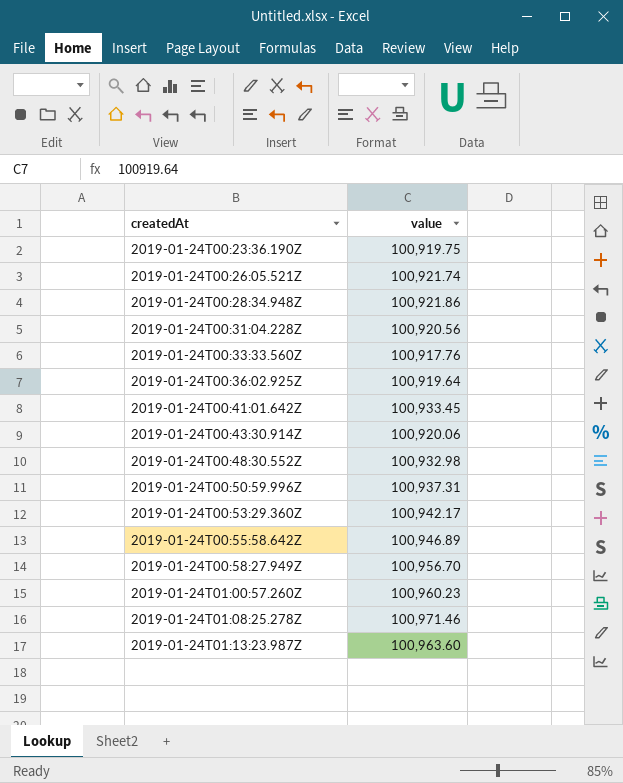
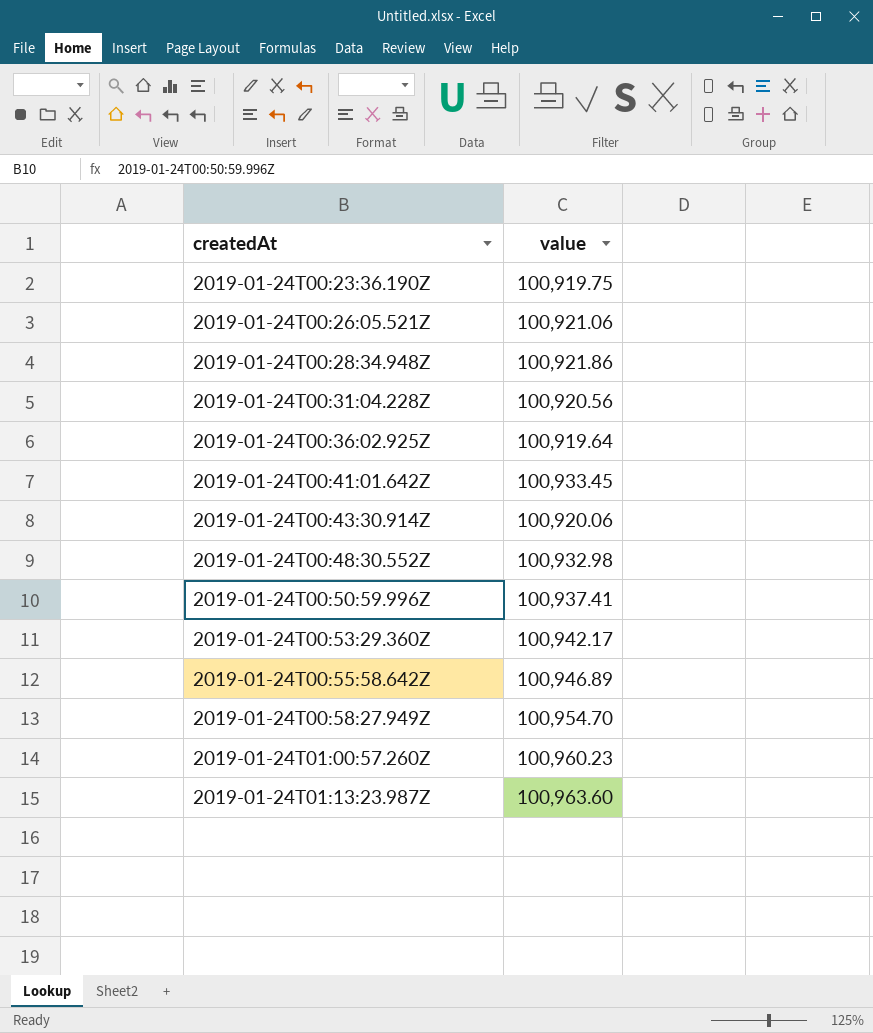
row 2019-01-24T00:33:33.560Z: 100,917.76 -> none
row 2019-01-24T01:08:25.278Z: 100,971.46 -> none
2019-01-24T00:26:05.521Z | value: 100,921.74 -> 100,921.06
2019-01-24T00:50:59.996Z | value: 100,937.31 -> 100,937.41
2019-01-24T00:58:27.949Z | value: 100,956.70 -> 100,954.70

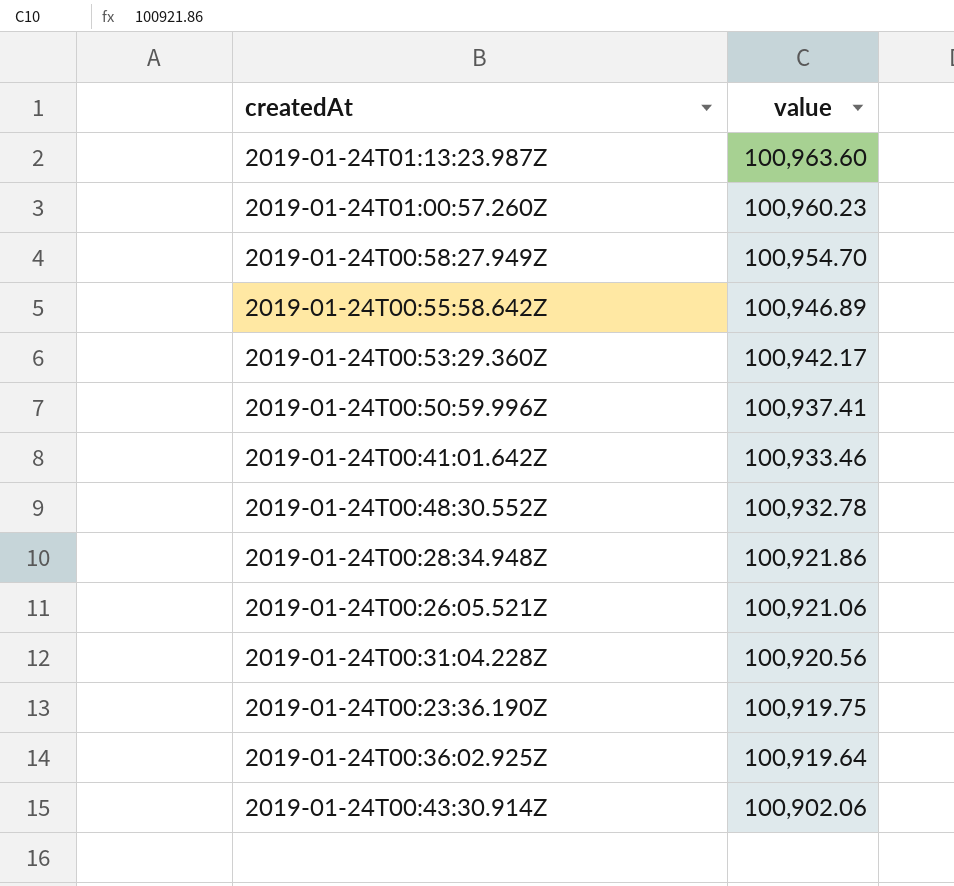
row order: createdAt ascending -> value descending
2019-01-24T00:41:01.642Z | value: 100,933.45 -> 100,933.46
2019-01-24T00:48:30.552Z | value: 100,932.98 -> 100,932.78
2019-01-24T00:43:30.914Z | value: 100,920.06 -> 100,902.06

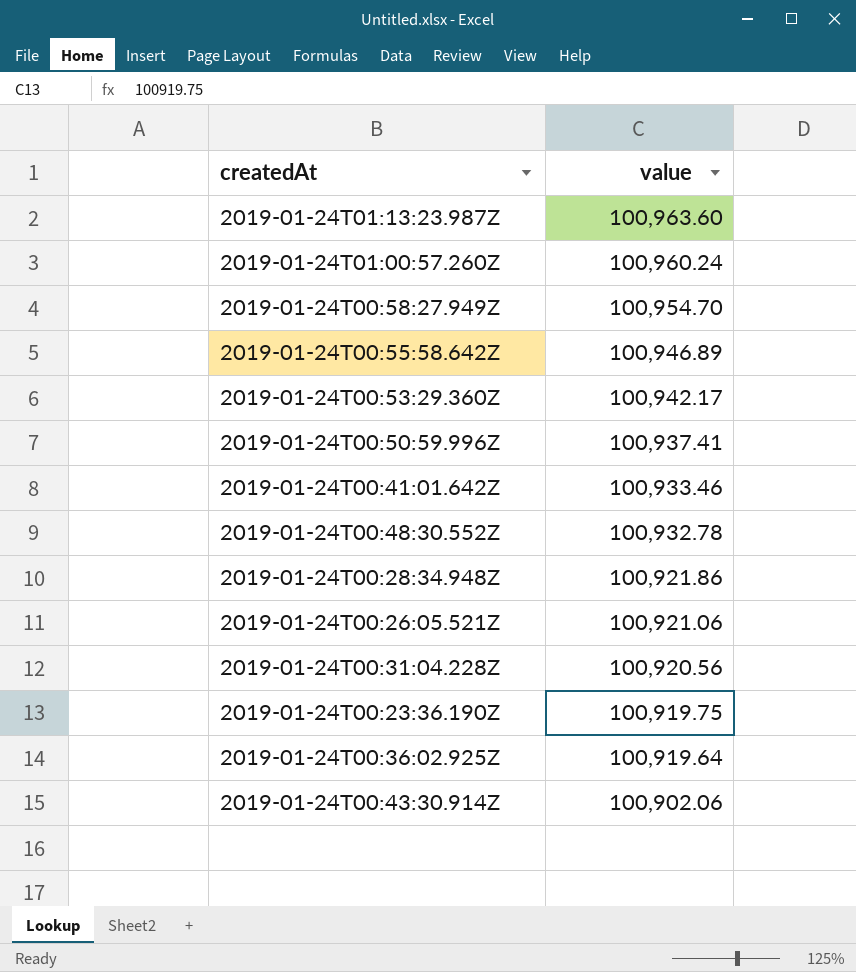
2019-01-24T01:00:57.260Z | value: 100,960.23 -> 100,960.24

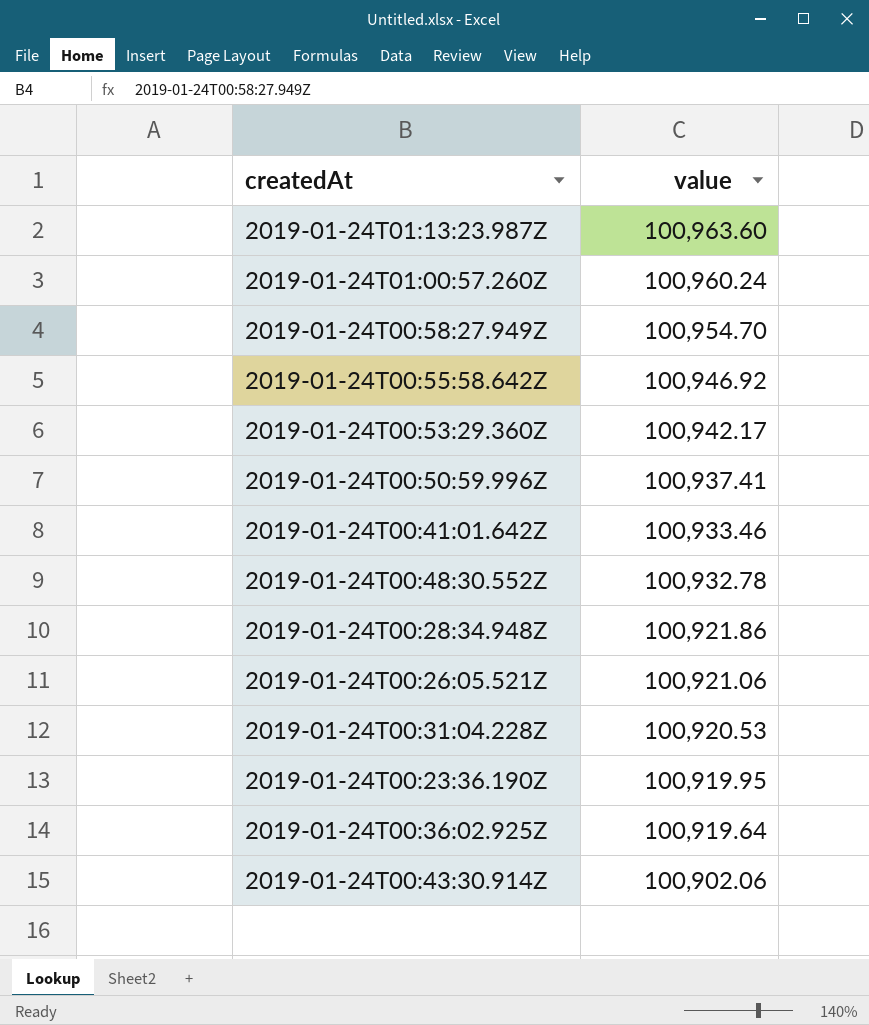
2019-01-24T00:55:58.642Z | value: 100,946.89 -> 100,946.92
2019-01-24T00:31:04.228Z | value: 100,920.56 -> 100,920.53
2019-01-24T00:23:36.190Z | value: 100,919.75 -> 100,919.95

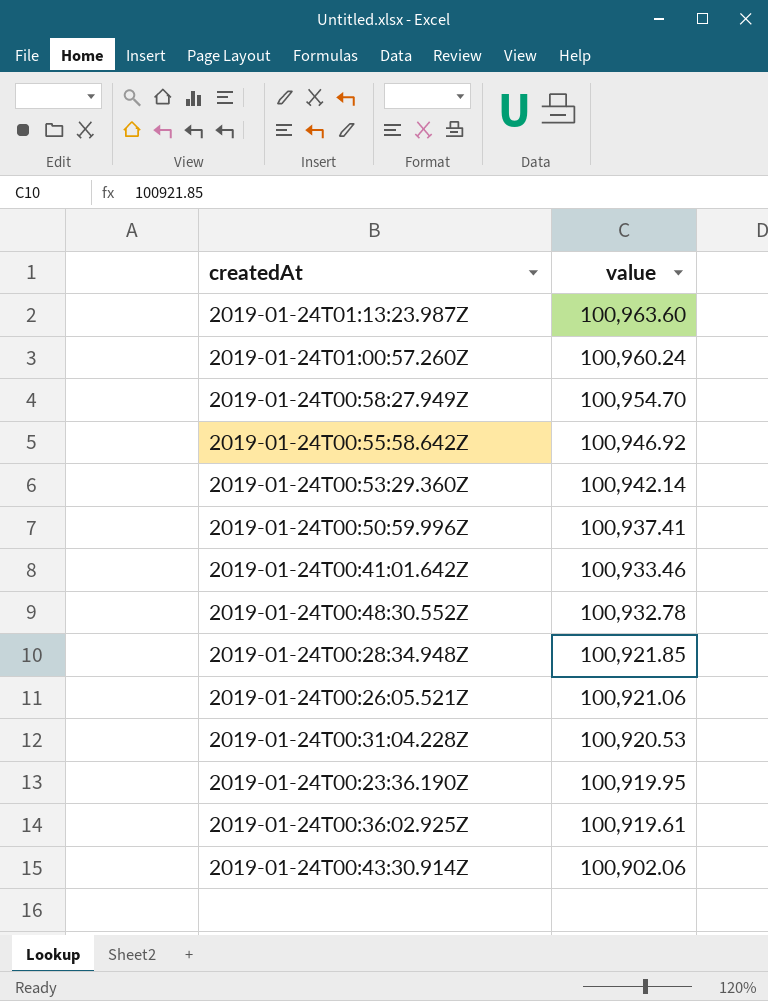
2019-01-24T00:53:29.360Z | value: 100,942.17 -> 100,942.14
2019-01-24T00:28:34.948Z | value: 100,921.86 -> 100,921.85
2019-01-24T00:36:02.925Z | value: 100,919.64 -> 100,919.61

